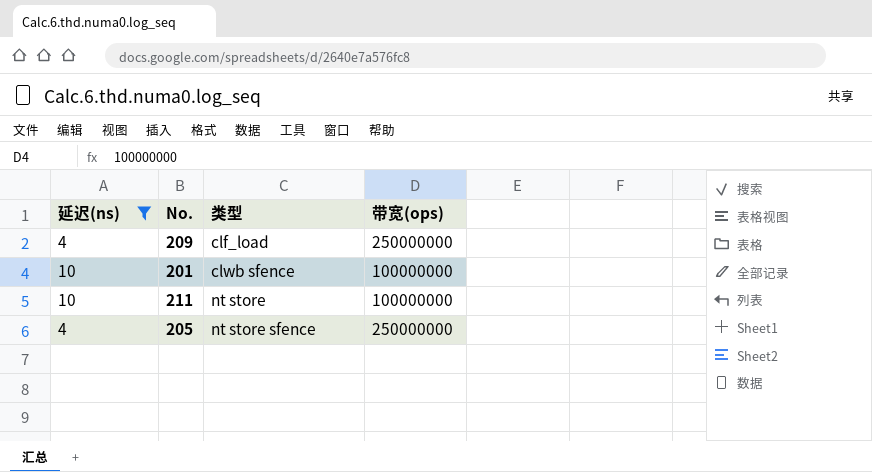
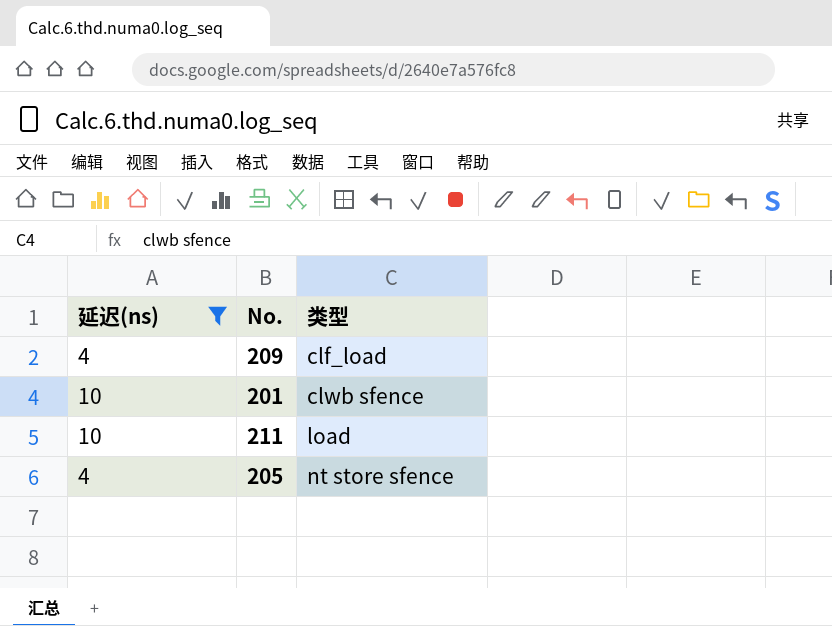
column 带宽(ops) | position: 4 -> none
211 | 类型: nt store -> load

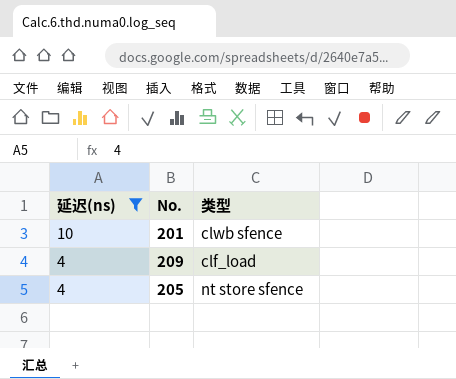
row order: 类型 ascending -> 延迟(ns) descending
row 211: 10 | load -> none

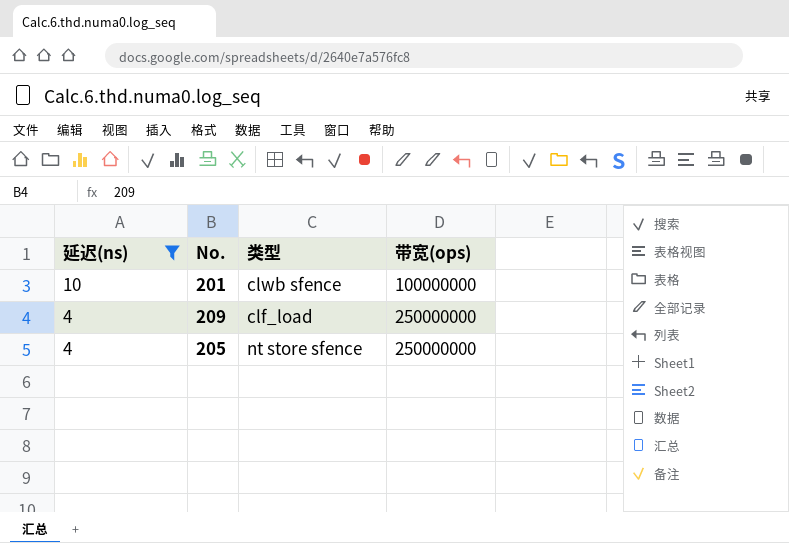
column 带宽(ops) | position: none -> 4

